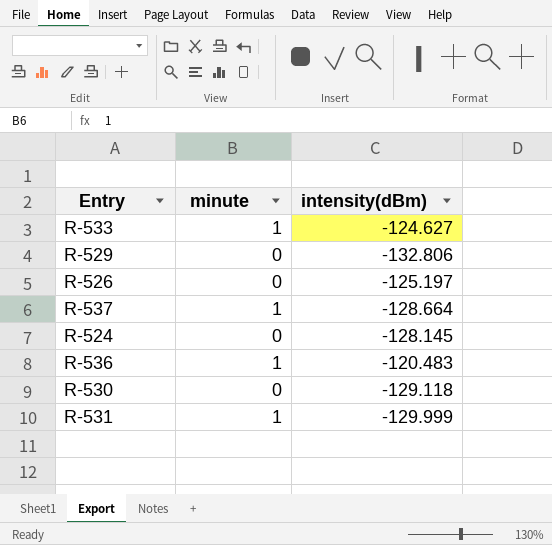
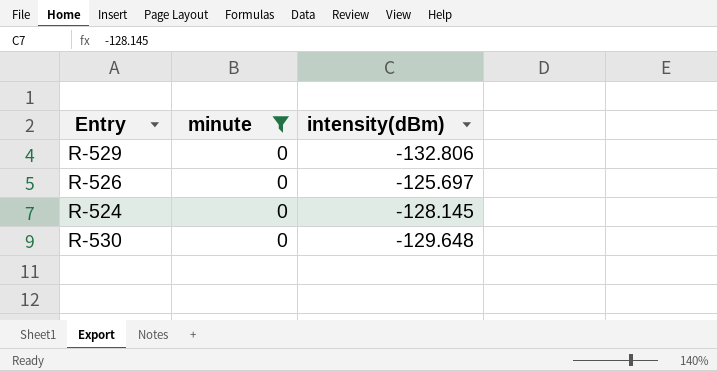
filter: none -> minute = 0
R-526 | intensity(dBm): -125.197 -> -125.697
R-530 | intensity(dBm): -129.118 -> -129.648

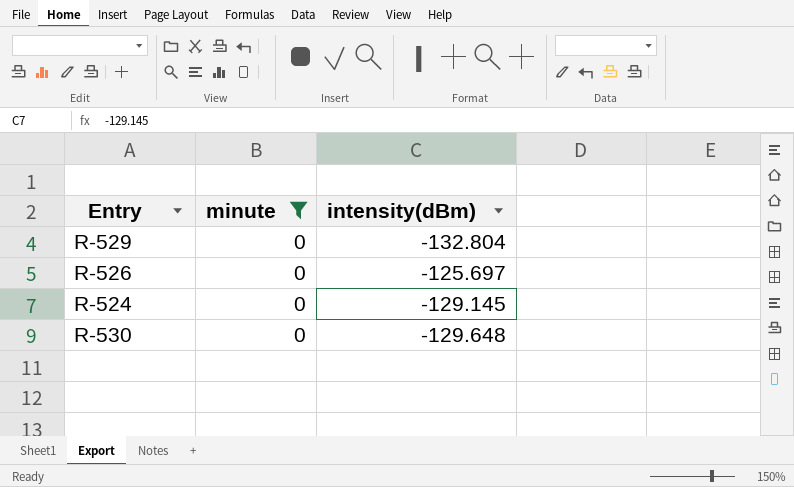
R-529 | intensity(dBm): -132.806 -> -132.804
R-524 | intensity(dBm): -128.145 -> -129.145

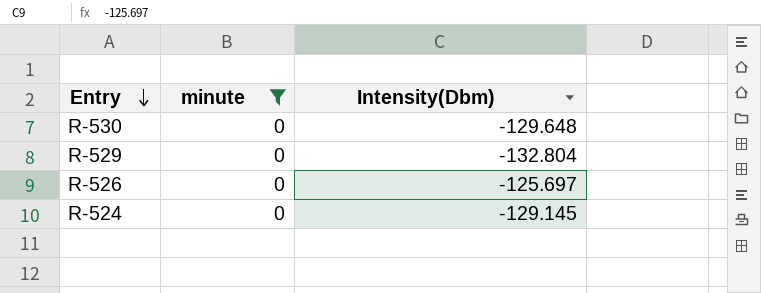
row order: none -> Entry descending
column name: intensity(dBm) -> Intensity(Dbm)

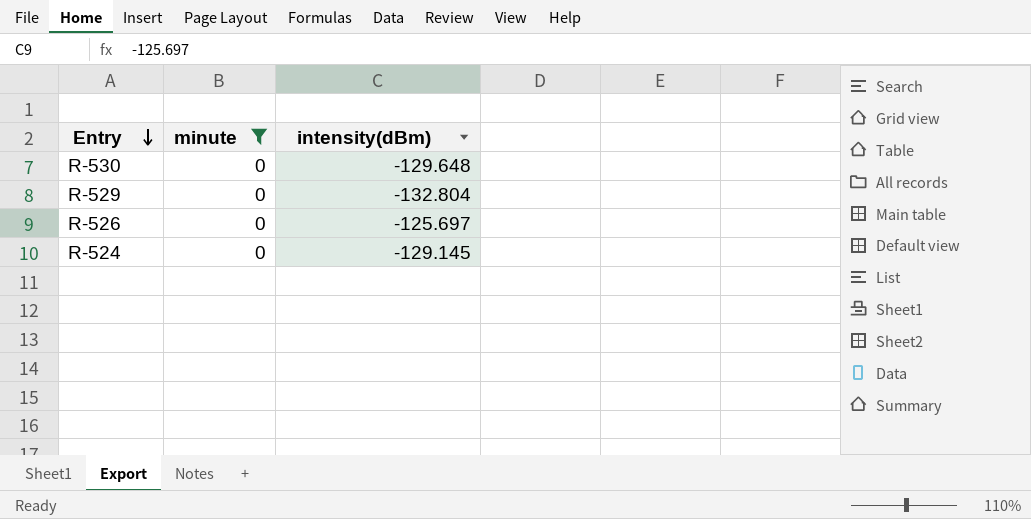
column name: Intensity(Dbm) -> intensity(dBm)

